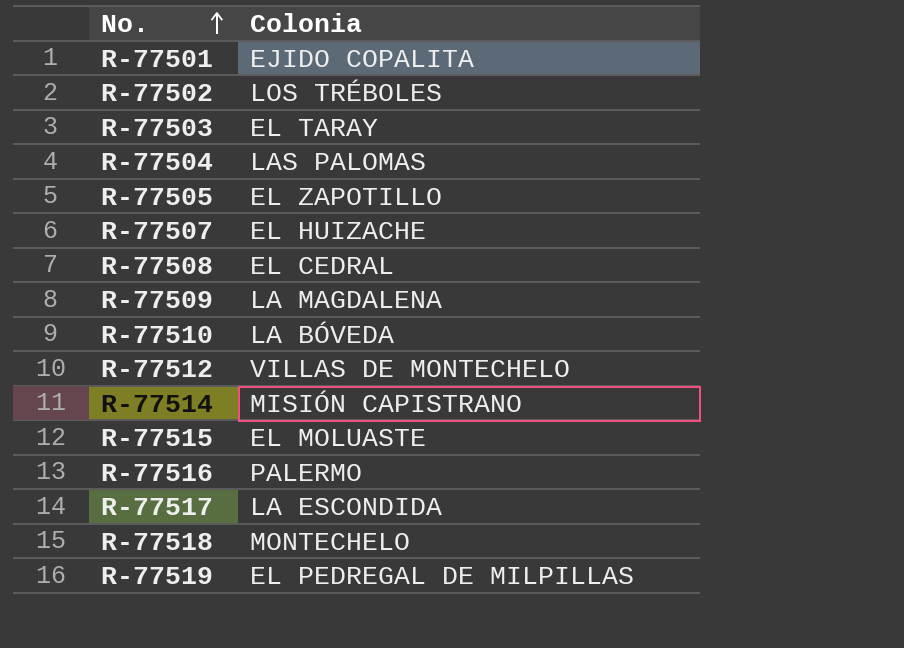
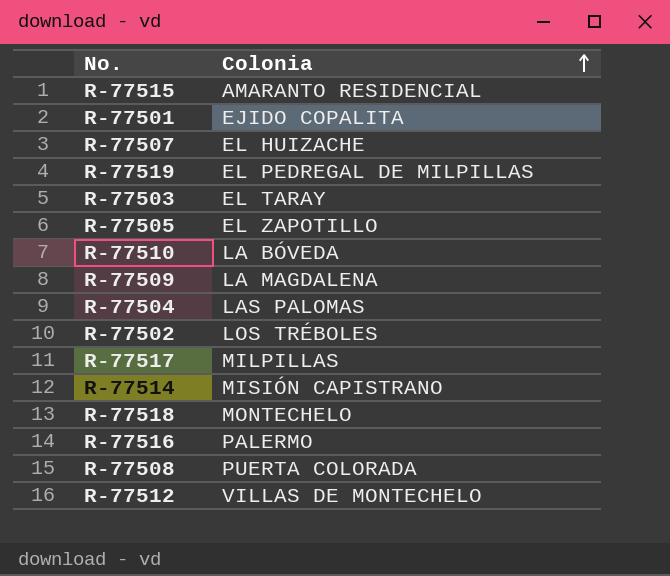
row order: No. ascending -> Colonia ascending
R-77515 | Colonia: EL MOLUASTE -> AMARANTO RESIDENCIAL
R-77517 | Colonia: LA ESCONDIDA -> MILPILLAS
R-77508 | Colonia: EL CEDRAL -> PUERTA COLORADA

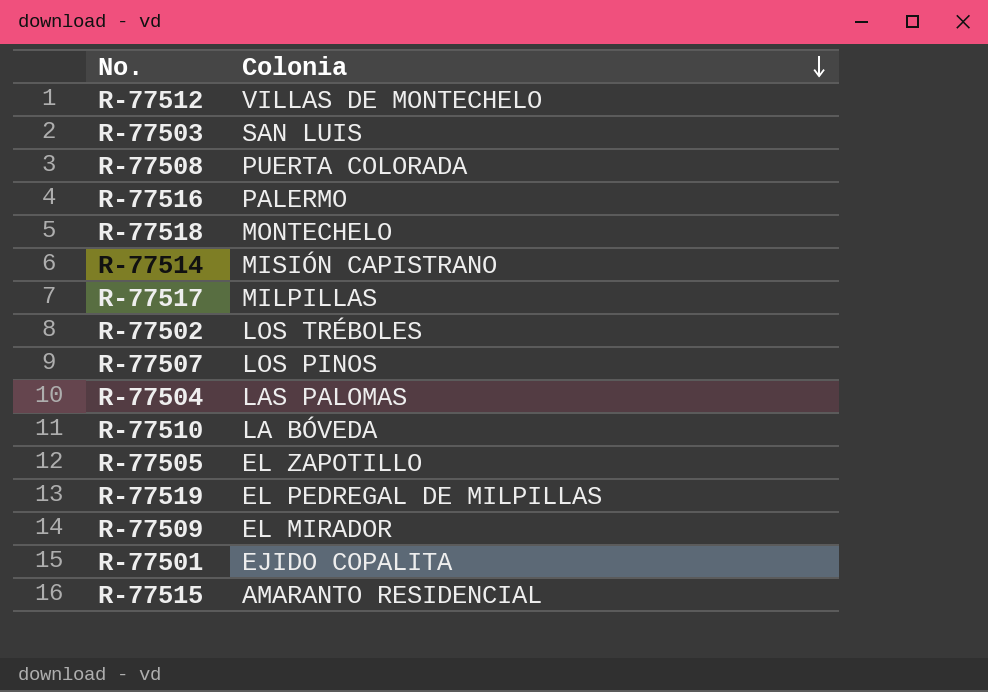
row order: Colonia ascending -> Colonia descending
R-77503 | Colonia: EL TARAY -> SAN LUIS
R-77507 | Colonia: EL HUIZACHE -> LOS PINOS
R-77509 | Colonia: LA MAGDALENA -> EL MIRADOR

